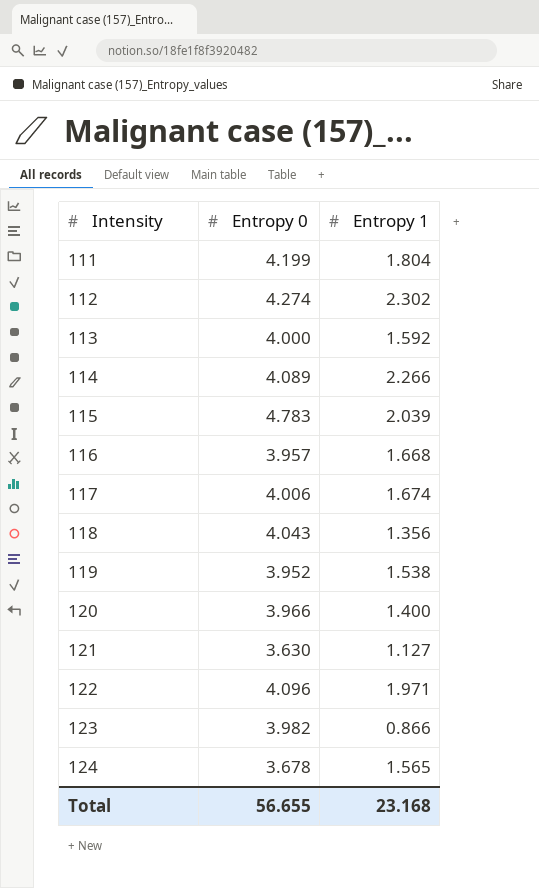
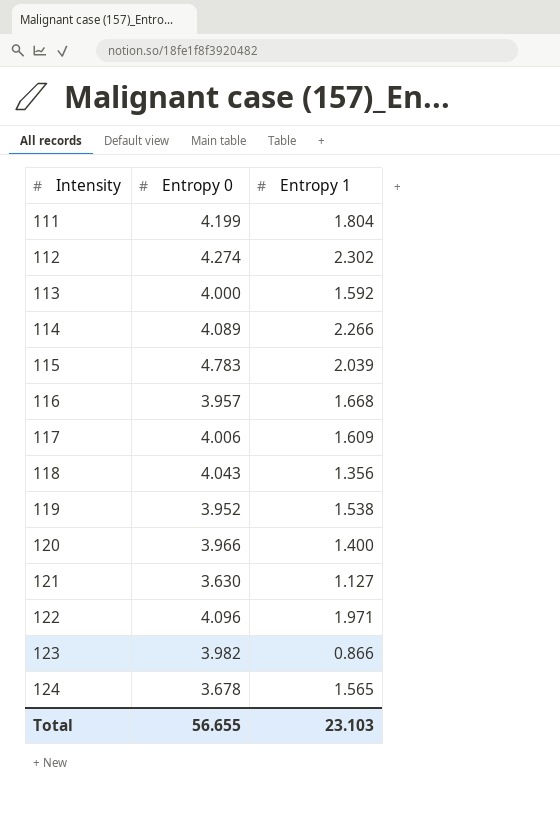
117 | Entropy 1: 1.674 -> 1.609
Total | Entropy 1: 23.168 -> 23.103

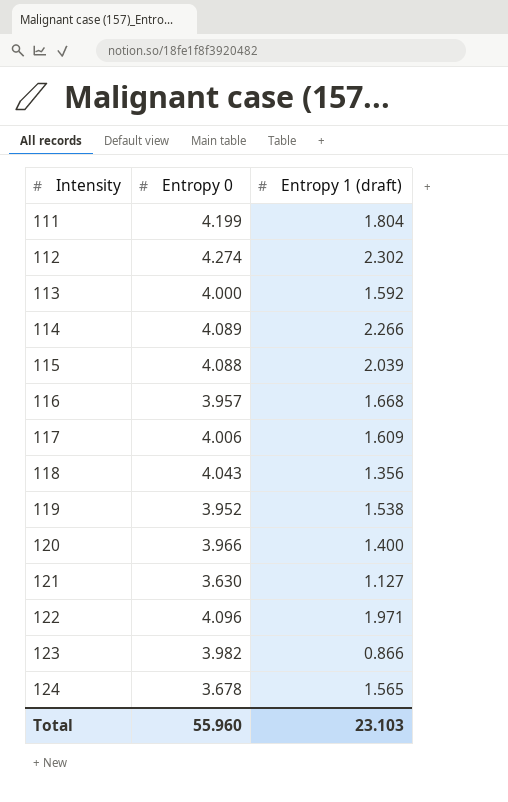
column name: Entropy 1 -> Entropy 1 (draft)
115 | Entropy 0: 4.783 -> 4.088
Total | Entropy 0: 56.655 -> 55.960

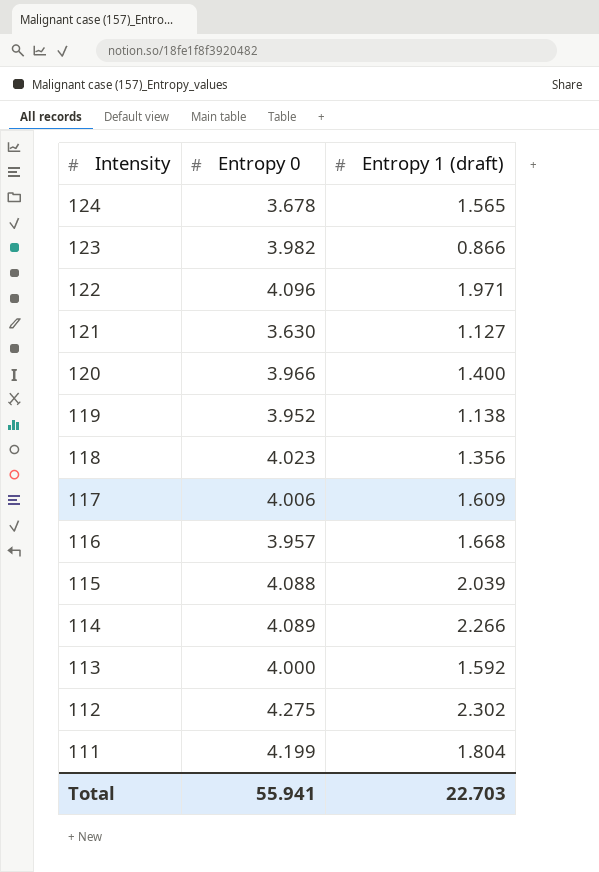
row order: Intensity ascending -> Intensity descending
119 | Entropy 1 (draft): 1.538 -> 1.138
118 | Entropy 0: 4.043 -> 4.023
112 | Entropy 0: 4.274 -> 4.275
Total | Entropy 0: 55.960 -> 55.941
Total | Entropy 1 (draft): 23.103 -> 22.703

